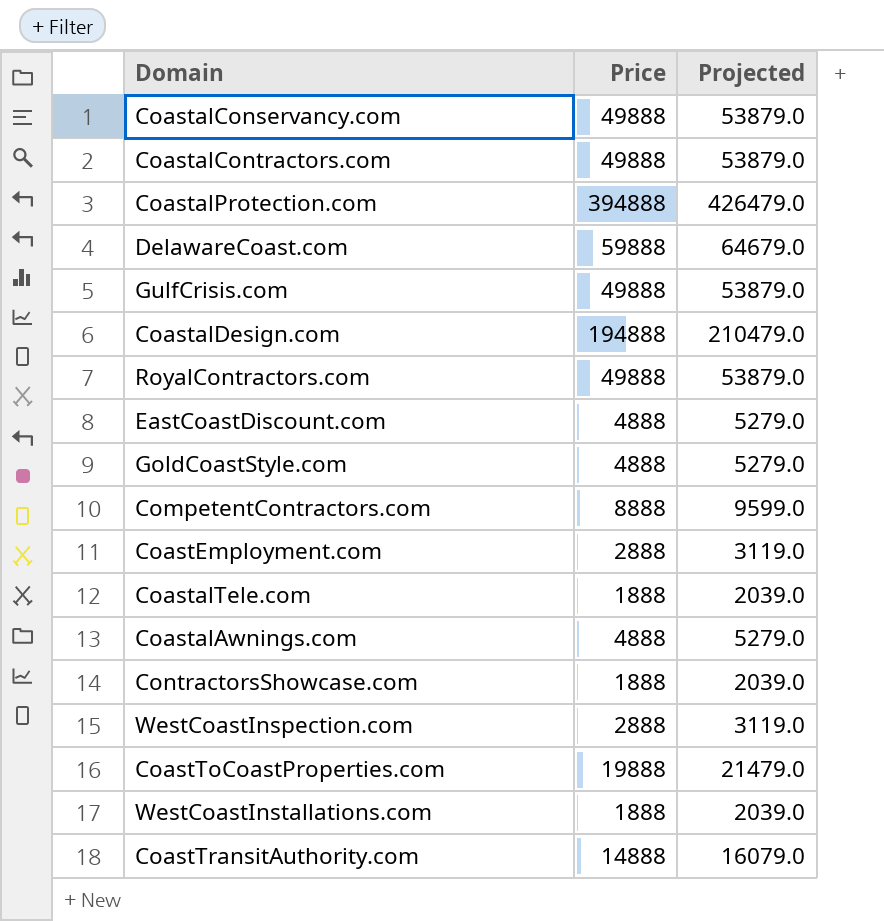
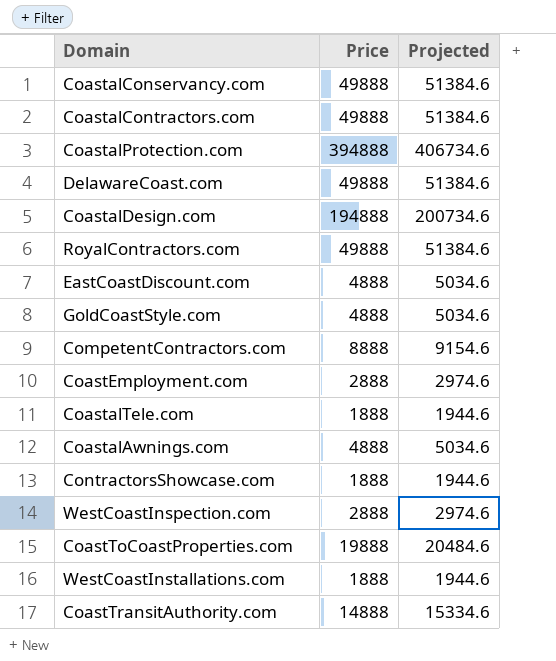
column Projected | formula: [Price] * 1.08 -> [Price] * 1.03
row GulfCrisis.com: 49888 | 53879.0 -> none
DelawareCoast.com | Price: 59888 -> 49888

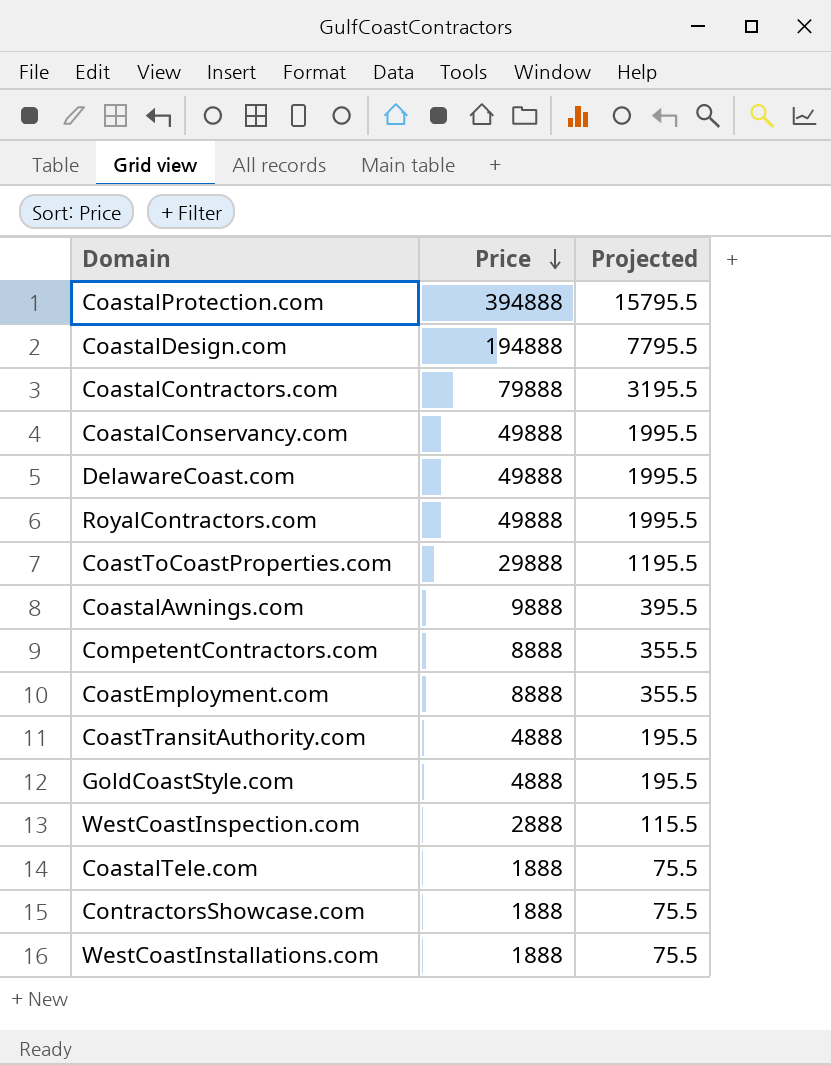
row order: none -> Price descending
column Projected | formula: [Price] * 1.03 -> [Price] * 0.04
row EastCoastDiscount.com: 4888 | 5034.6 -> none
CoastalContractors.com | Price: 49888 -> 79888
CoastToCoastProperties.com | Price: 19888 -> 29888
CoastalAwnings.com | Price: 4888 -> 9888
CoastEmployment.com | Price: 2888 -> 8888
CoastTransitAuthority.com | Price: 14888 -> 4888

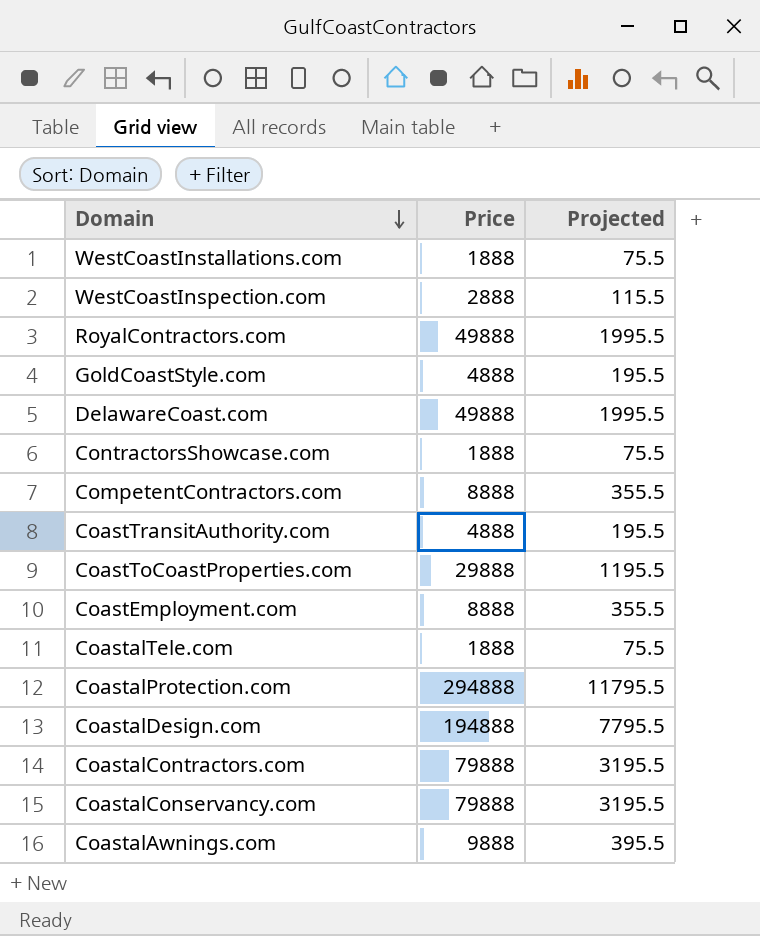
row order: Price descending -> Domain descending
CoastalProtection.com | Price: 394888 -> 294888
CoastalProtection.com | Projected: 15795.5 -> 11795.5
CoastalConservancy.com | Price: 49888 -> 79888
CoastalConservancy.com | Projected: 1995.5 -> 3195.5

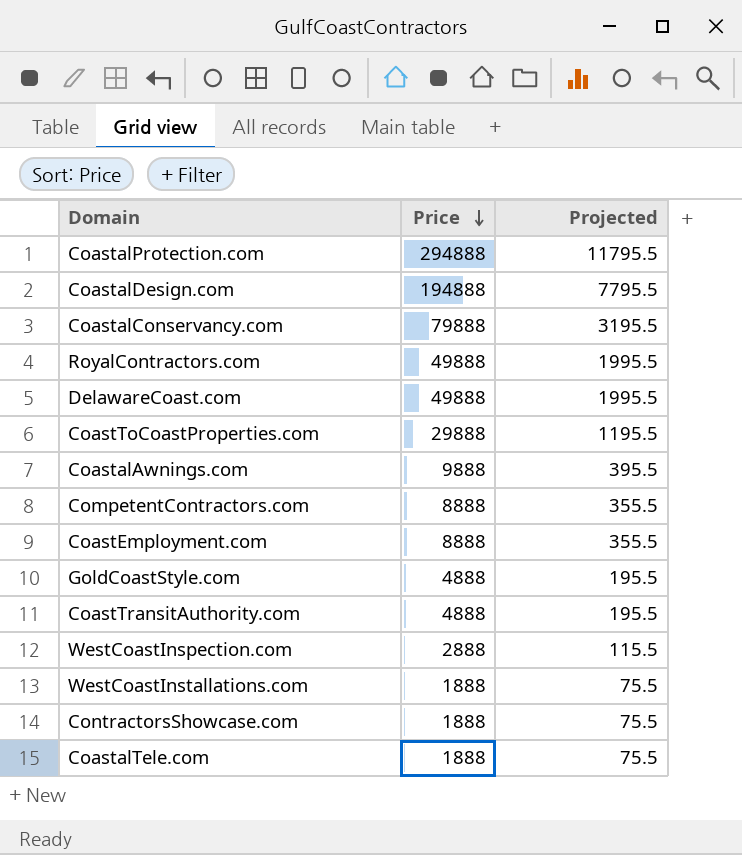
row order: Domain descending -> Price descending
row CoastalContractors.com: 79888 | 3195.5 -> none

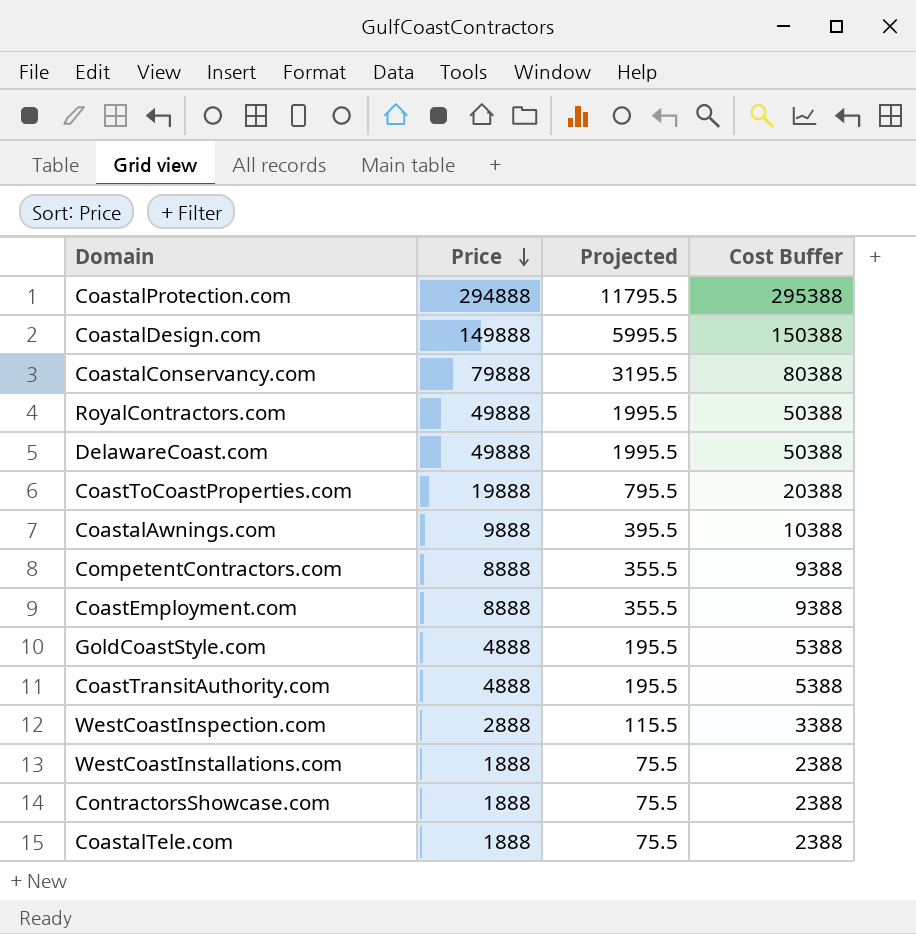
column Cost Buffer | formula: none -> [Price] + 500
CoastalDesign.com | Price: 194888 -> 149888
CoastalDesign.com | Projected: 7795.5 -> 5995.5
CoastToCoastProperties.com | Price: 29888 -> 19888
CoastToCoastProperties.com | Projected: 1195.5 -> 795.5

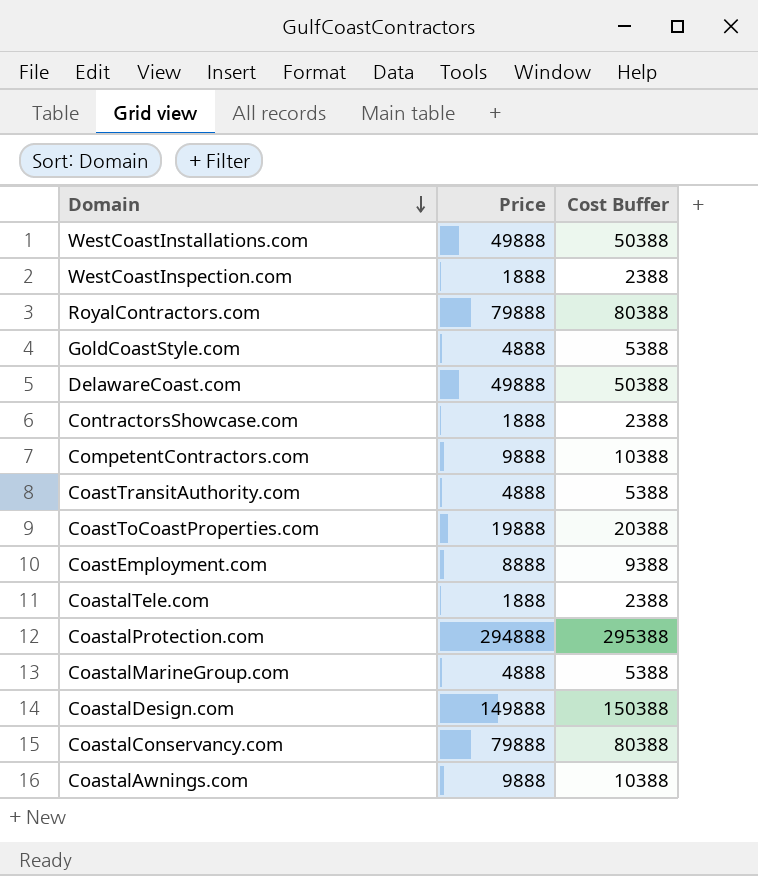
row order: Price descending -> Domain descending
column Projected | formula: [Price] * 0.04 -> none
WestCoastInstallations.com | Price: 1888 -> 49888
WestCoastInstallations.com | Cost Buffer: 2388 -> 50388
WestCoastInspection.com | Price: 2888 -> 1888
WestCoastInspection.com | Cost Buffer: 3388 -> 2388
RoyalContractors.com | Price: 49888 -> 79888
RoyalContractors.com | Cost Buffer: 50388 -> 80388
CompetentContractors.com | Price: 8888 -> 9888
CompetentContractors.com | Cost Buffer: 9388 -> 10388
row CoastalMarineGroup.com: none -> 4888 | 5388

